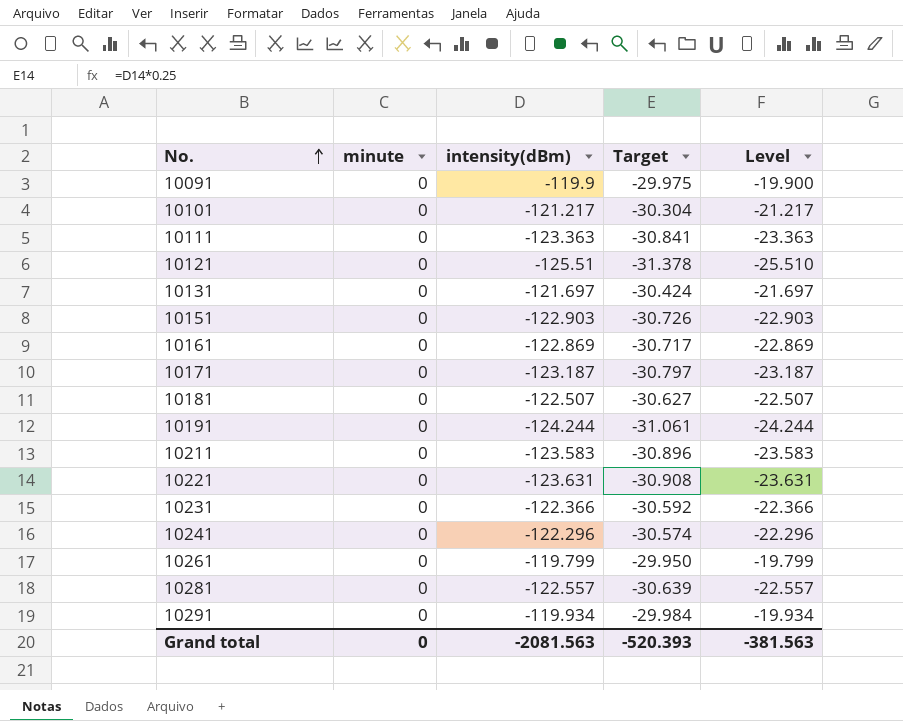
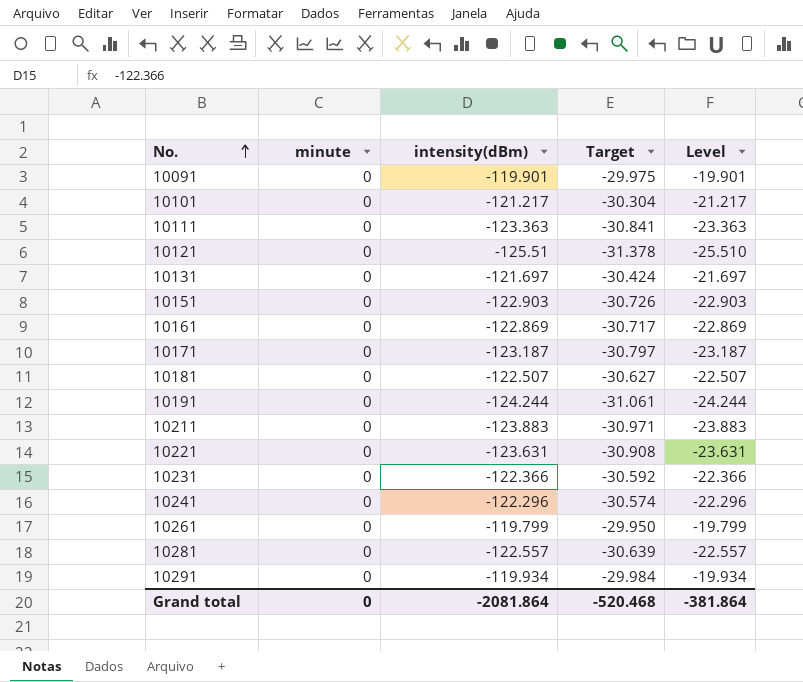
10091 | intensity(dBm): -119.9 -> -119.901
10091 | Level: -19.900 -> -19.901
10211 | intensity(dBm): -123.583 -> -123.883
10211 | Target: -30.896 -> -30.971
10211 | Level: -23.583 -> -23.883
Grand total | intensity(dBm): -2081.563 -> -2081.864
Grand total | Target: -520.393 -> -520.468
Grand total | Level: -381.563 -> -381.864

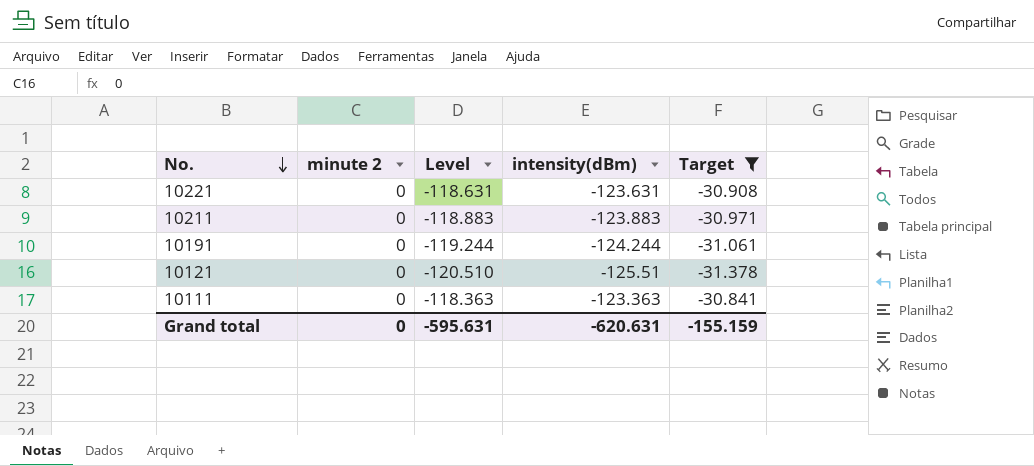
filter: none -> Target <= -30.841
row order: No. ascending -> No. descending
column name: minute -> minute 2
column Level | formula: [intensity(dBm)] + 100 -> [intensity(dBm)] + 5
column Level | position: 5 -> 3
Grand total | Level: -381.864 -> -595.631
Grand total | intensity(dBm): -2081.864 -> -620.631
Grand total | Target: -520.468 -> -155.159

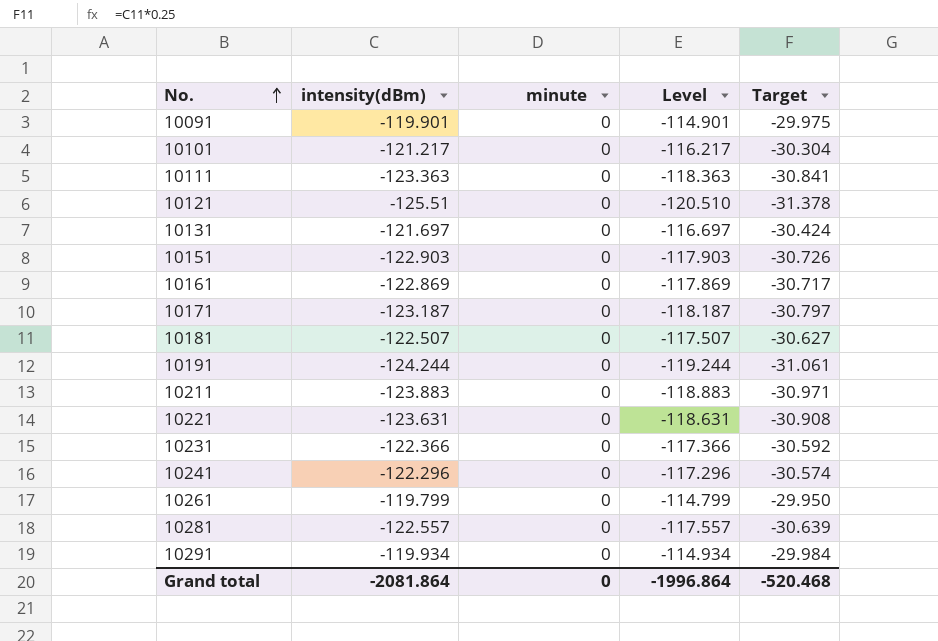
filter: Target <= -30.841 -> none
row order: No. descending -> No. ascending
column intensity(dBm) | position: 4 -> 2
column name: minute 2 -> minute
Grand total | intensity(dBm): -620.631 -> -2081.864
Grand total | Level: -595.631 -> -1996.864
Grand total | Target: -155.159 -> -520.468

